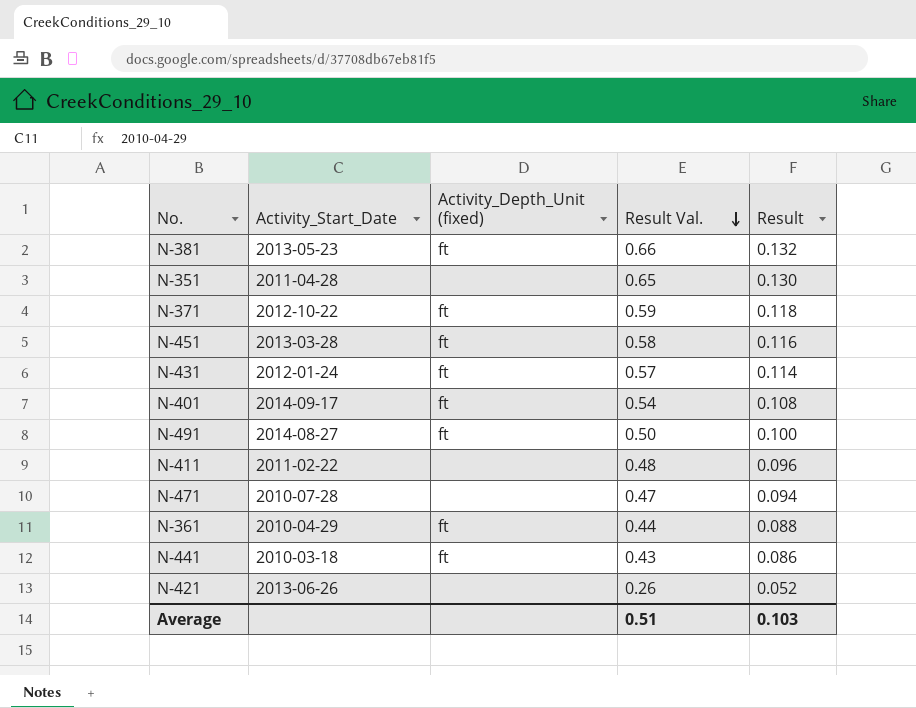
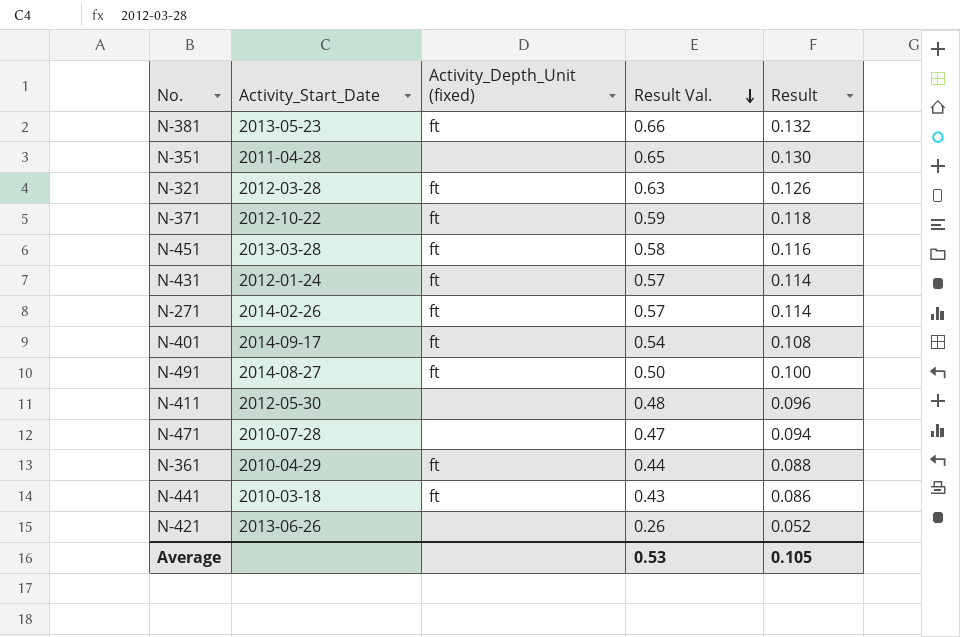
row N-321: none -> 2012-03-28 | ft | 0.63 | 0.126
row N-271: none -> 2014-02-26 | ft | 0.57 | 0.114
N-411 | Activity_Start_Date: 2011-02-22 -> 2012-05-30
Average | Result Val.: 0.51 -> 0.53
Average | Result: 0.103 -> 0.105

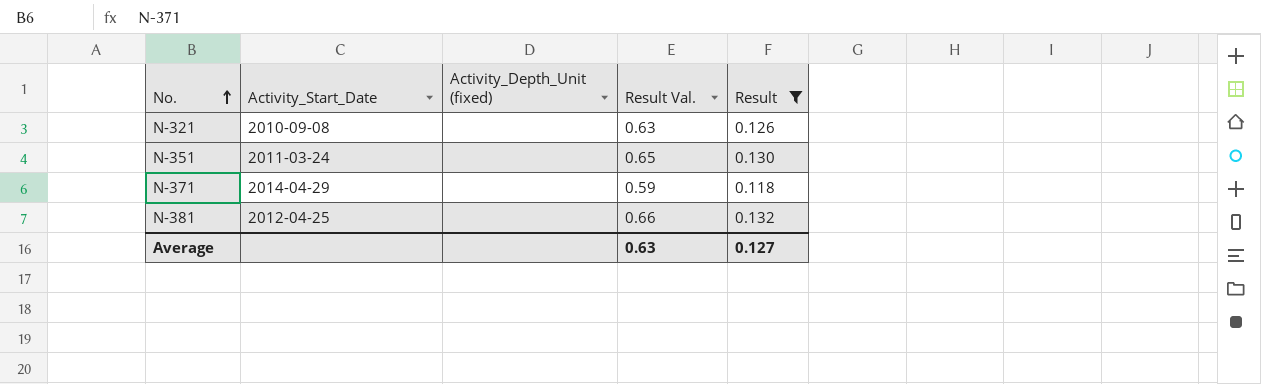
filter: none -> Result >= 0.118
row order: Result Val. descending -> No. ascending
N-321 | Activity_Start_Date: 2012-03-28 -> 2010-09-08
N-321 | Activity_Depth_Unit (fixed): ft -> none
N-351 | Activity_Start_Date: 2011-04-28 -> 2011-03-24
N-371 | Activity_Start_Date: 2012-10-22 -> 2014-04-29
N-371 | Activity_Depth_Unit (fixed): ft -> none
N-381 | Activity_Start_Date: 2013-05-23 -> 2012-04-25
N-381 | Activity_Depth_Unit (fixed): ft -> none
Average | Result Val.: 0.53 -> 0.63
Average | Result: 0.105 -> 0.127

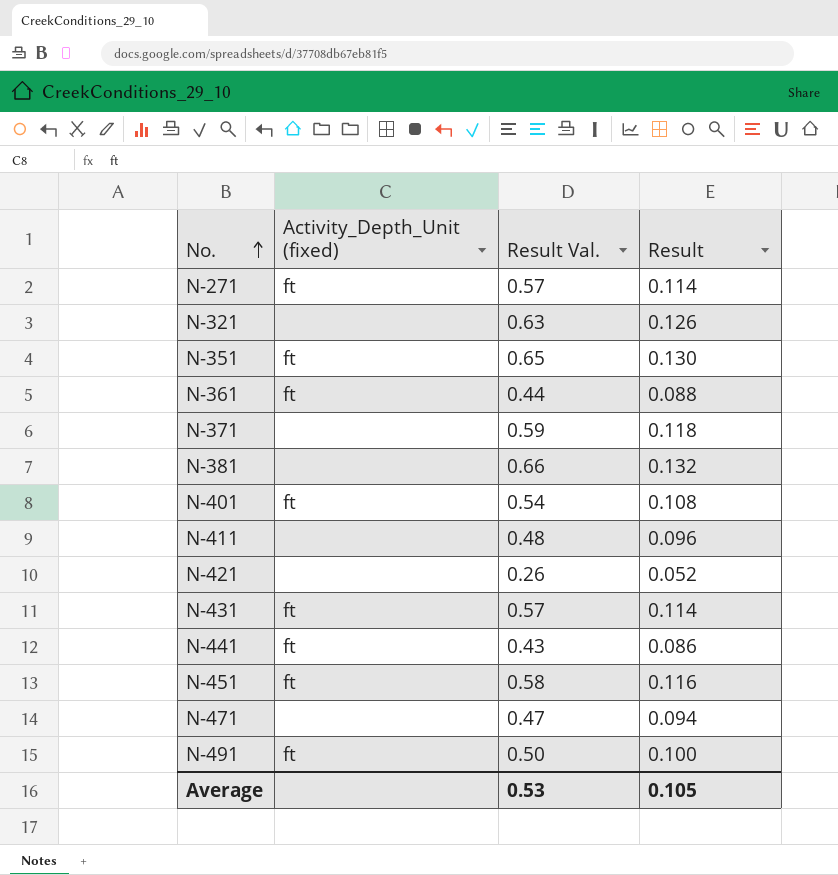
filter: Result >= 0.118 -> none
column Activity_Start_Date | position: 2 -> none
N-351 | Activity_Depth_Unit (fixed): none -> ft
Average | Result Val.: 0.63 -> 0.53
Average | Result: 0.127 -> 0.105

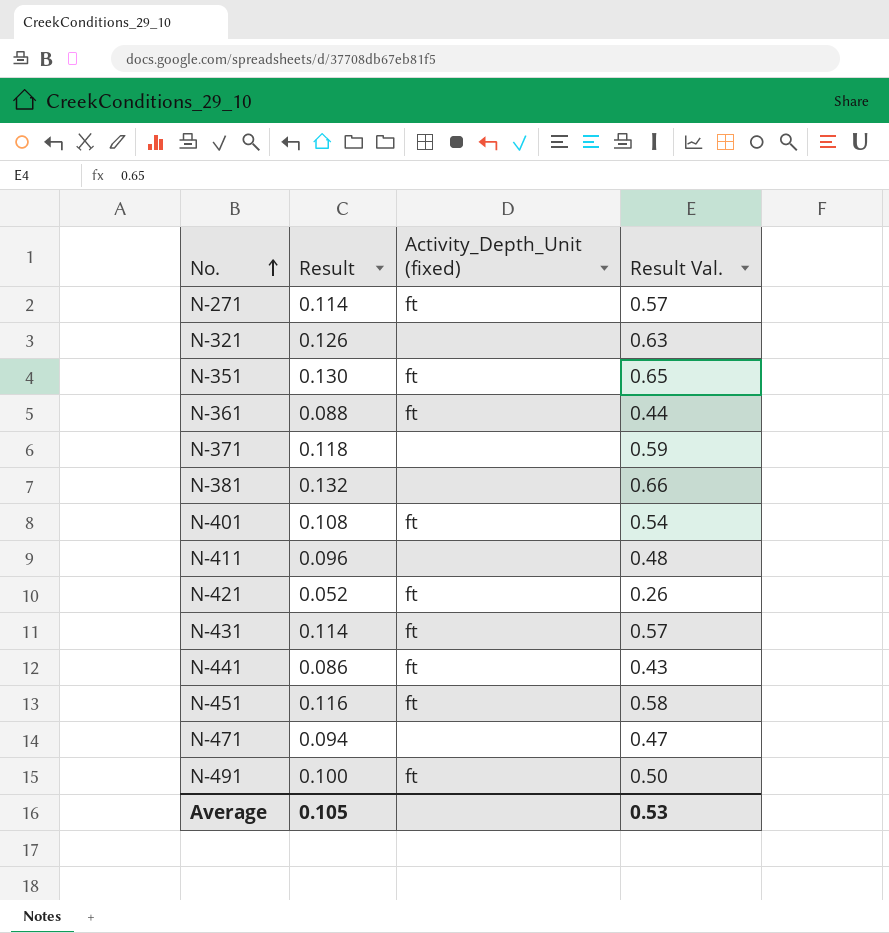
column Result | position: 4 -> 2
N-421 | Activity_Depth_Unit (fixed): none -> ft

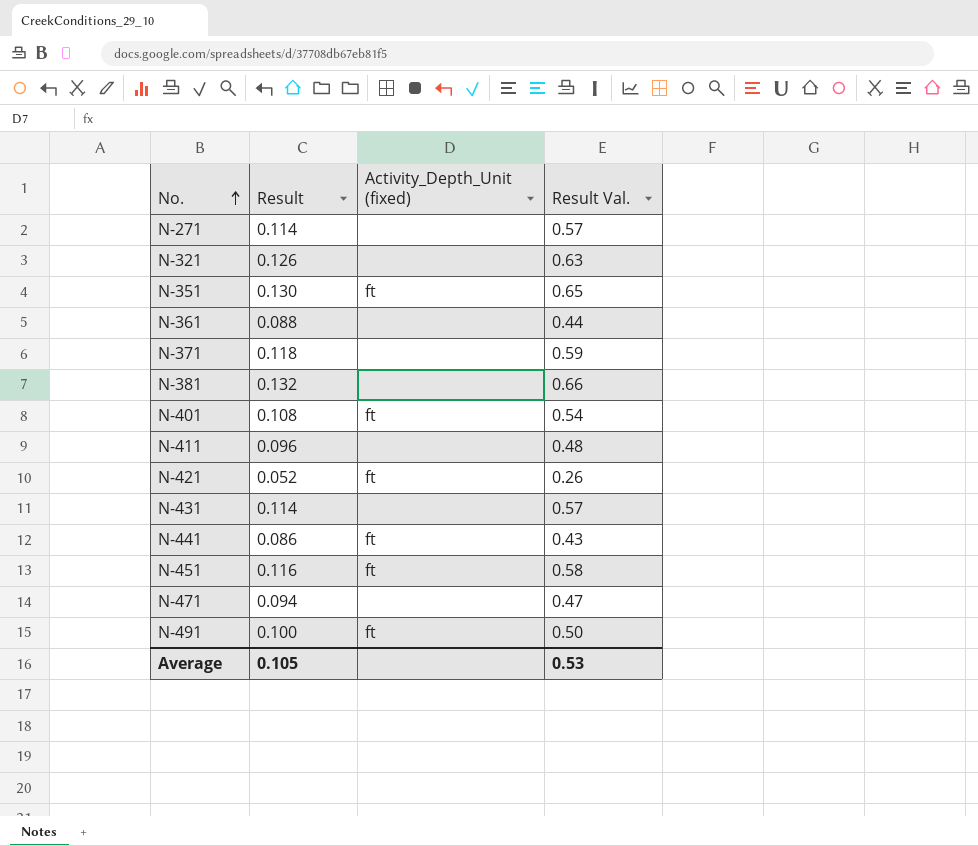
N-271 | Activity_Depth_Unit (fixed): ft -> none
N-361 | Activity_Depth_Unit (fixed): ft -> none
N-431 | Activity_Depth_Unit (fixed): ft -> none

